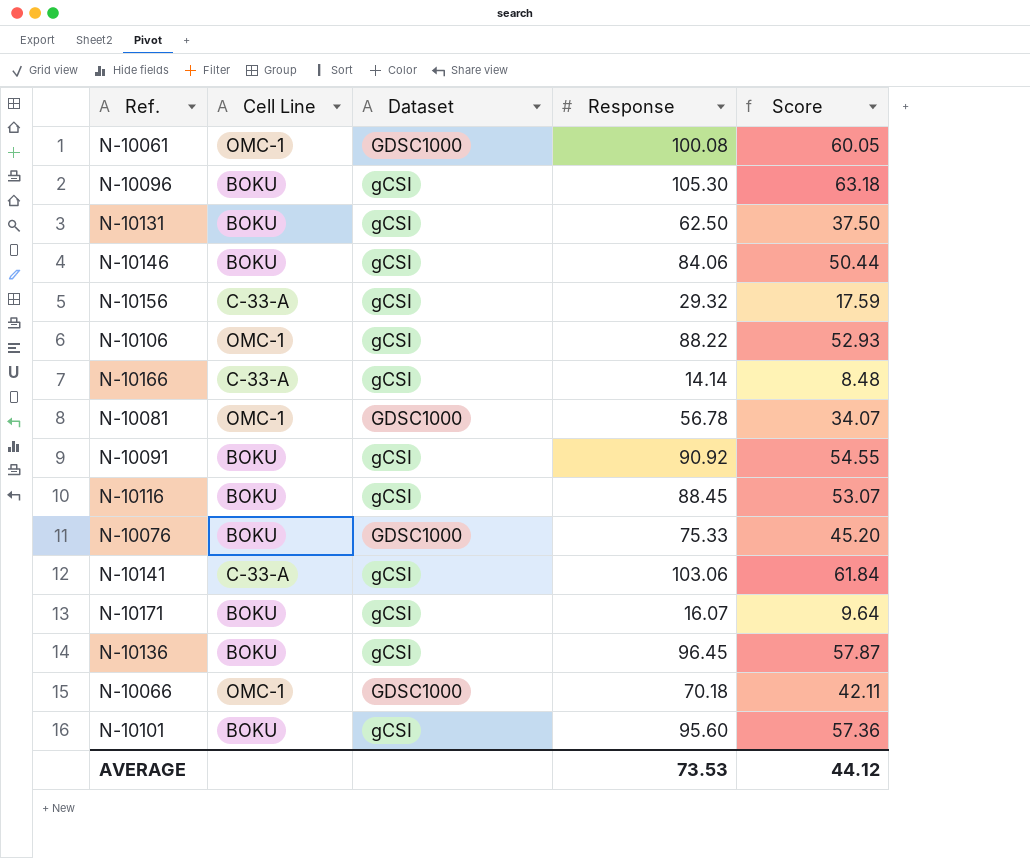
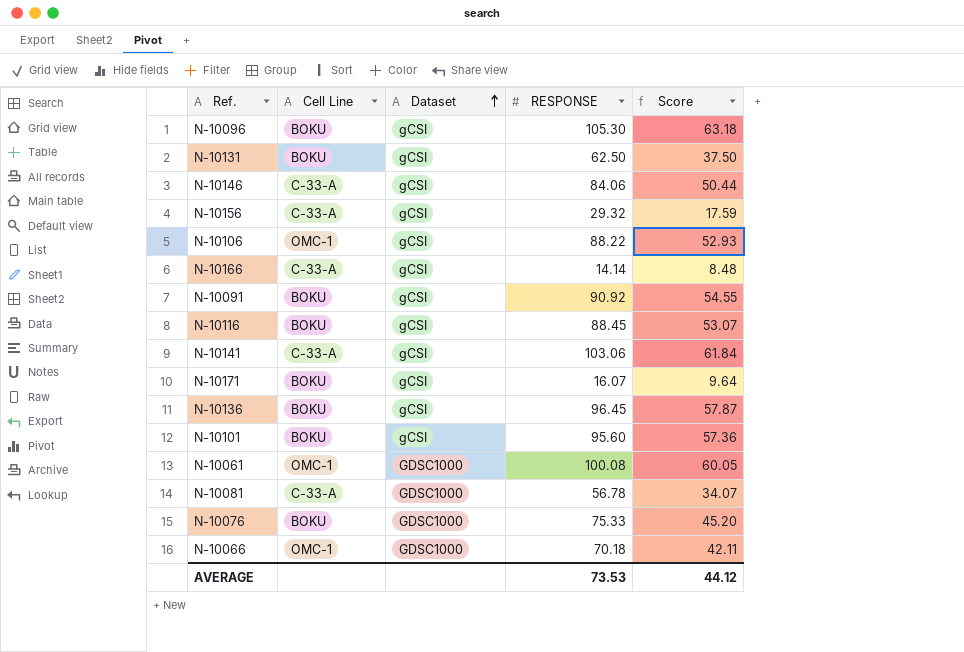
row order: none -> Dataset ascending
column name: Response -> RESPONSE
N-10146 | Cell Line: BOKU -> C-33-A
N-10081 | Cell Line: OMC-1 -> C-33-A

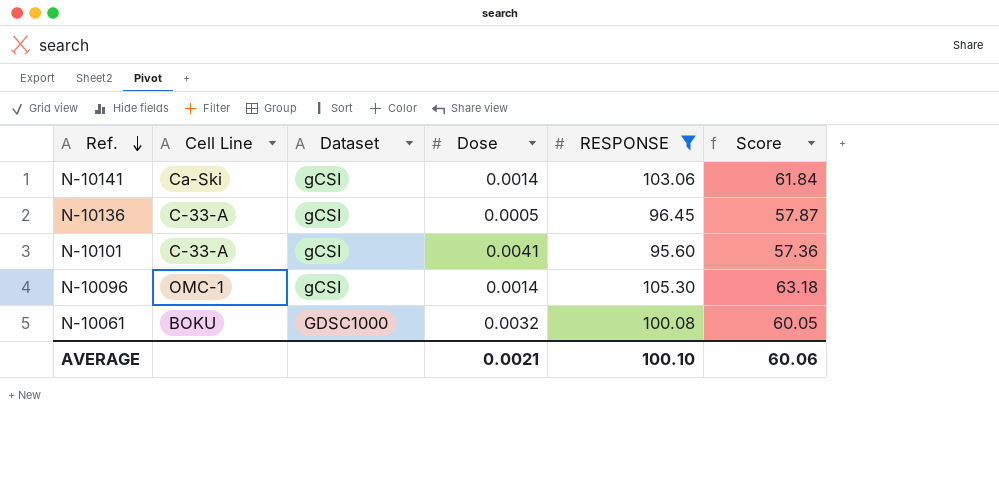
filter: none -> RESPONSE >= 95.60
row order: Dataset ascending -> Ref. descending
column Dose | position: none -> 4
N-10141 | Cell Line: C-33-A -> Ca-Ski
N-10136 | Cell Line: BOKU -> C-33-A
N-10101 | Cell Line: BOKU -> C-33-A
N-10096 | Cell Line: BOKU -> OMC-1
N-10061 | Cell Line: OMC-1 -> BOKU
AVERAGE | RESPONSE: 73.53 -> 100.10
AVERAGE | Score: 44.12 -> 60.06

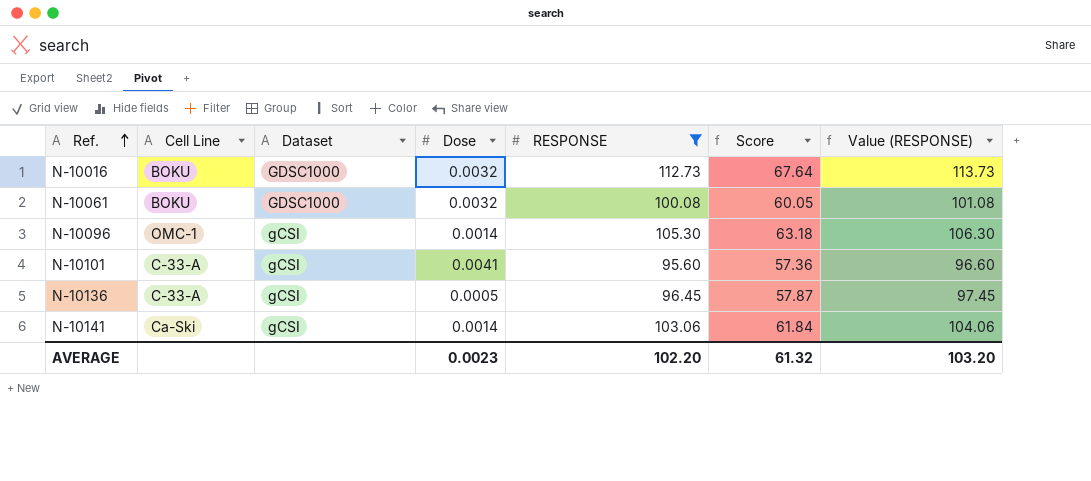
row order: Ref. descending -> Ref. ascending
column Value (RESPONSE) | formula: none -> [RESPONSE] + 1
row N-10016: none -> BOKU | GDSC1000 | 0.0032 | 112.73 | 67.64 | 113.73
AVERAGE | Dose: 0.0021 -> 0.0023
AVERAGE | RESPONSE: 100.10 -> 102.20
AVERAGE | Score: 60.06 -> 61.32

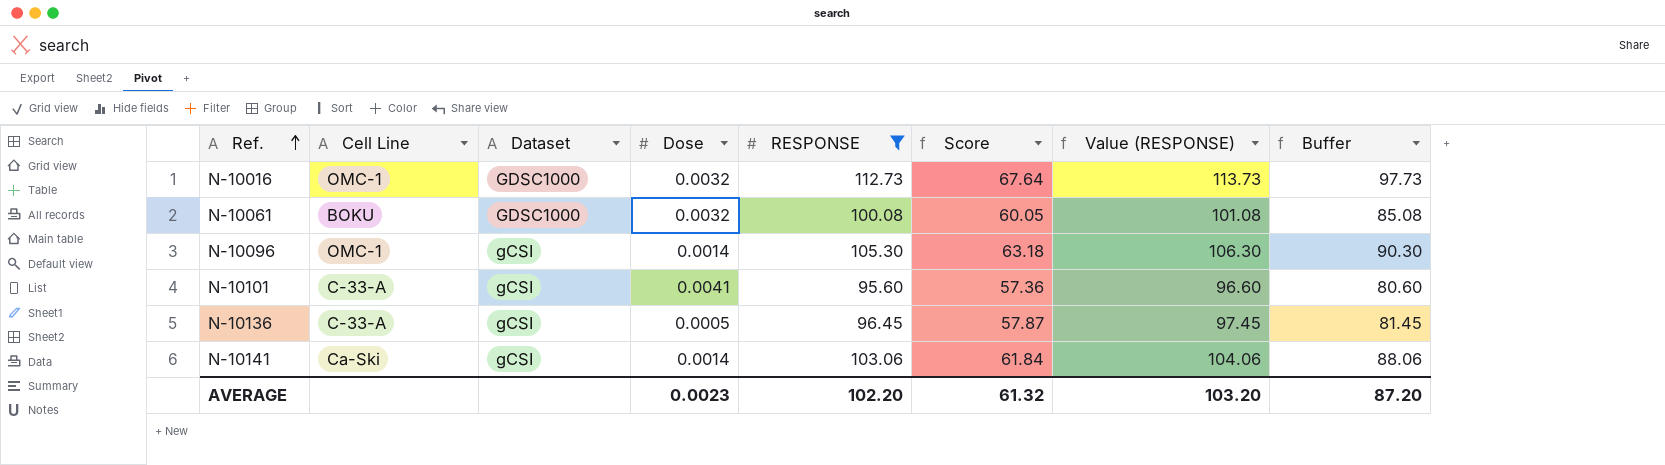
column Buffer | formula: none -> [RESPONSE] - 15
N-10016 | Cell Line: BOKU -> OMC-1

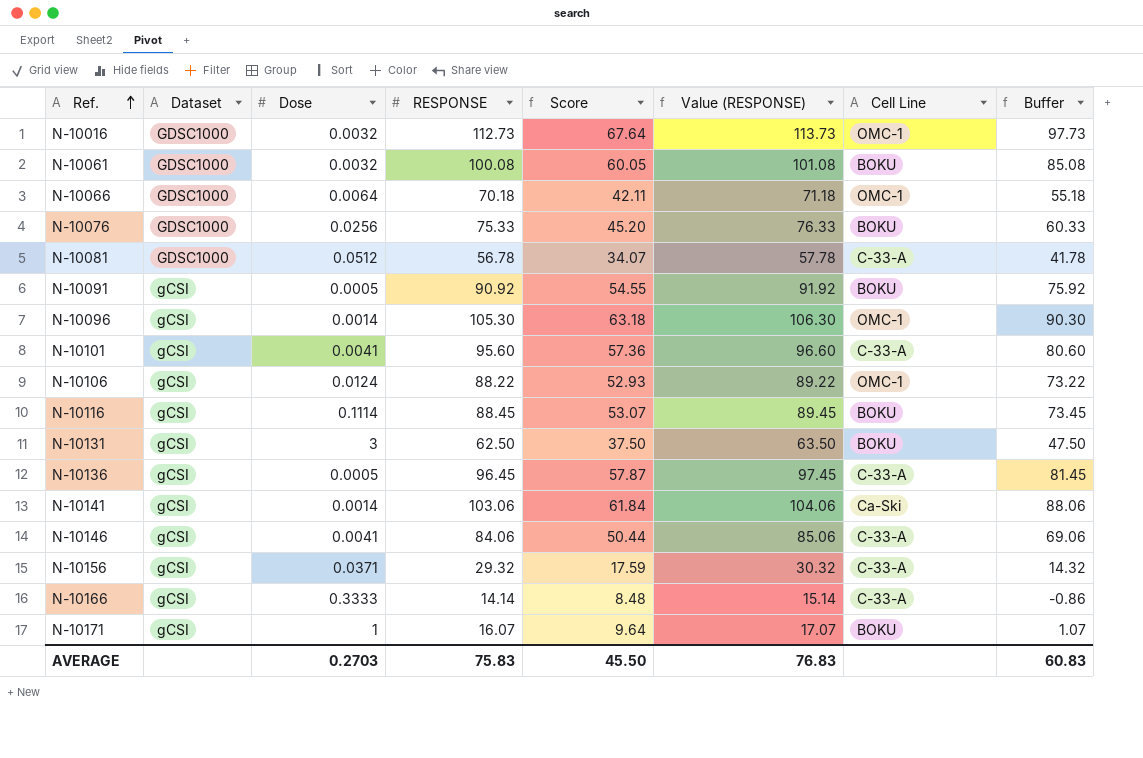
filter: RESPONSE >= 95.60 -> none
column Cell Line | position: 2 -> 7
AVERAGE | Dose: 0.0023 -> 0.2703
AVERAGE | RESPONSE: 102.20 -> 75.83
AVERAGE | Score: 61.32 -> 45.50
AVERAGE | Value (RESPONSE): 103.20 -> 76.83
AVERAGE | Buffer: 87.20 -> 60.83

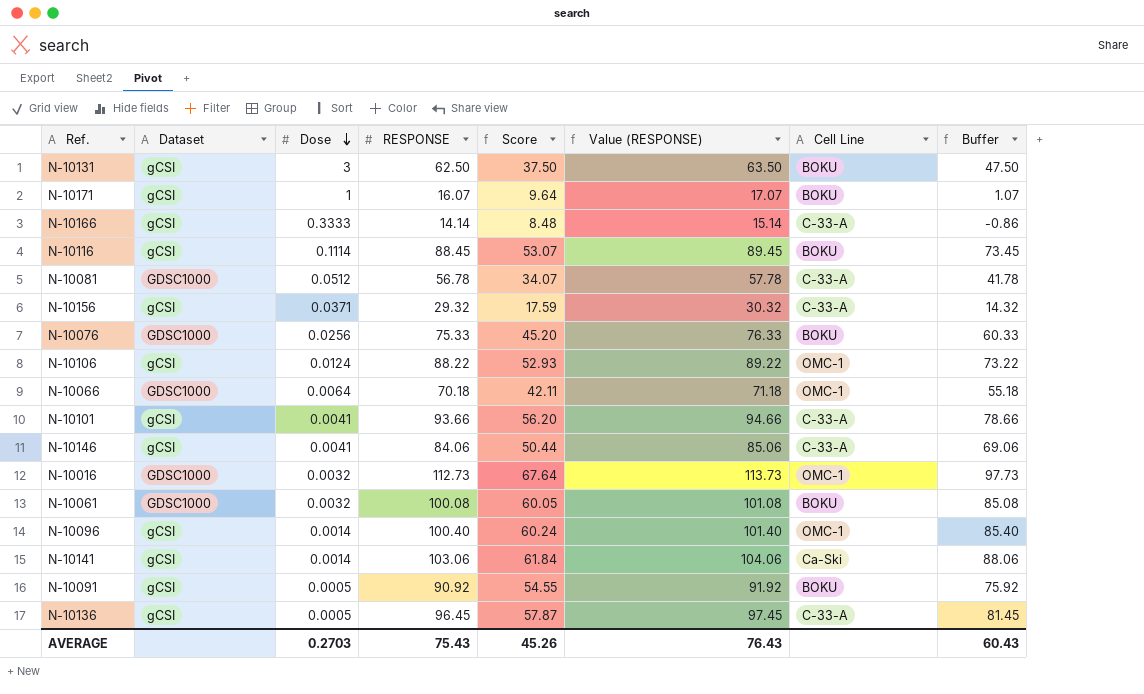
row order: Ref. ascending -> Dose descending
N-10101 | RESPONSE: 95.60 -> 93.66
N-10101 | Score: 57.36 -> 56.20
N-10101 | Value (RESPONSE): 96.60 -> 94.66
N-10101 | Buffer: 80.60 -> 78.66
N-10096 | RESPONSE: 105.30 -> 100.40
N-10096 | Score: 63.18 -> 60.24
N-10096 | Value (RESPONSE): 106.30 -> 101.40
N-10096 | Buffer: 90.30 -> 85.40
AVERAGE | RESPONSE: 75.83 -> 75.43
AVERAGE | Score: 45.50 -> 45.26
AVERAGE | Value (RESPONSE): 76.83 -> 76.43
AVERAGE | Buffer: 60.83 -> 60.43

